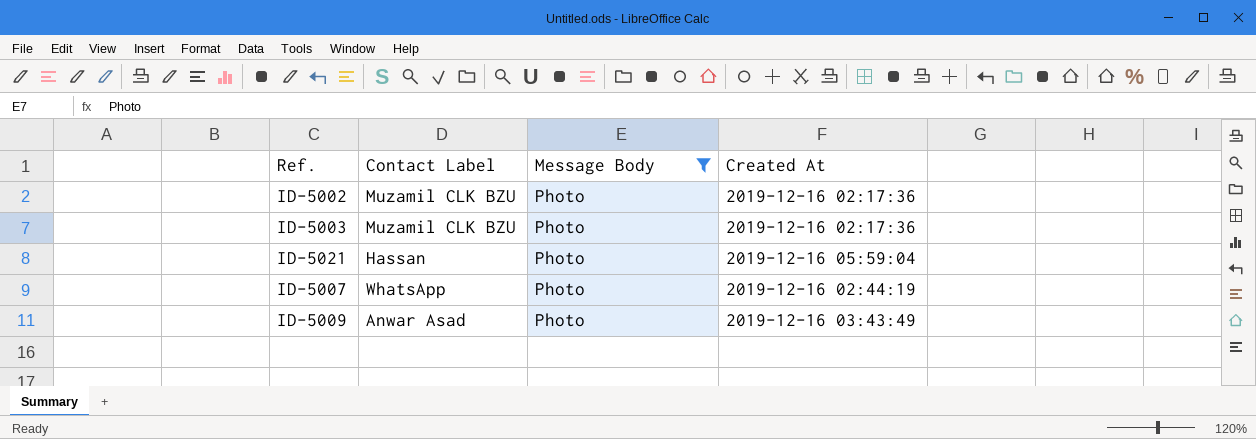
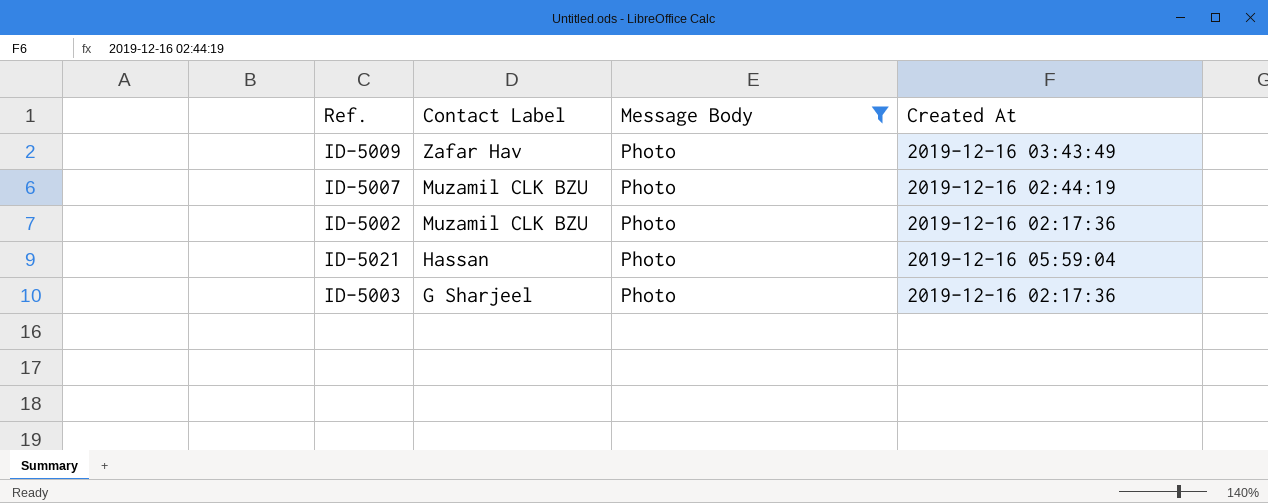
row order: none -> Contact Label descending
ID-5009 | Contact Label: Anwar Asad -> Zafar Hav
ID-5007 | Contact Label: WhatsApp -> Muzamil CLK BZU
ID-5003 | Contact Label: Muzamil CLK BZU -> G Sharjeel

